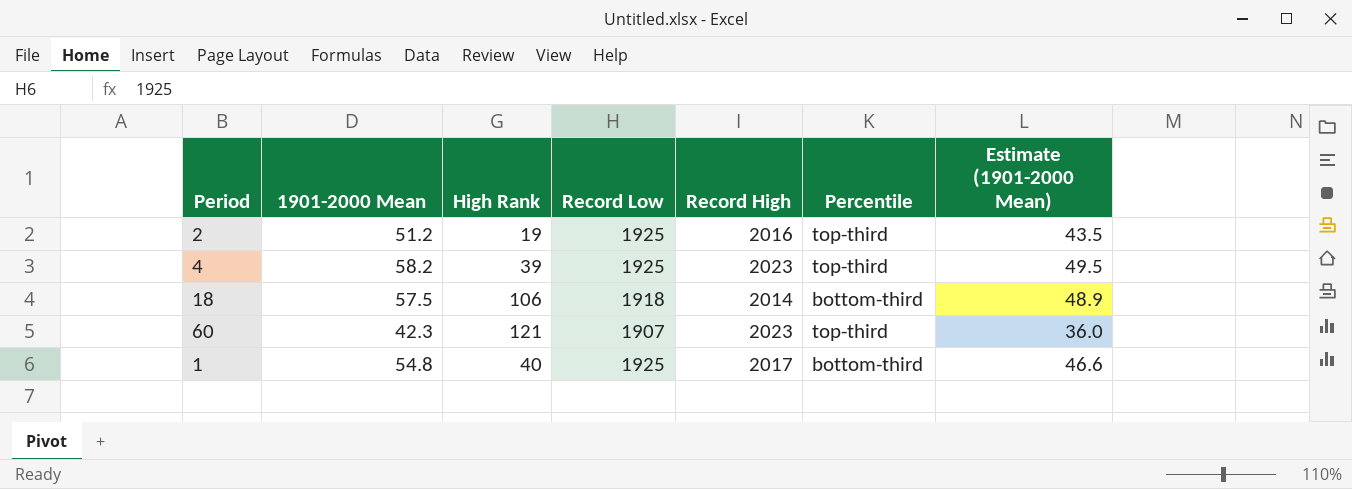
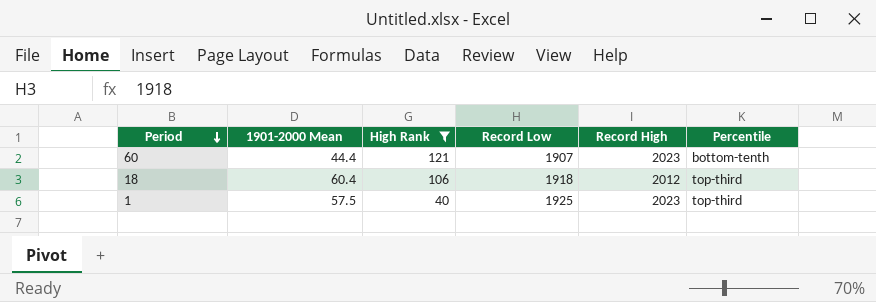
filter: none -> High Rank >= 40
row order: none -> Period descending
column Estimate (1901-2000 Mean) | formula: [1901-2000 Mean] * 0.85 -> none
60 | 1901-2000 Mean: 42.3 -> 44.4
60 | Percentile: top-third -> bottom-tenth
18 | 1901-2000 Mean: 57.5 -> 60.4
18 | Record High: 2014 -> 2012
18 | Percentile: bottom-third -> top-third
1 | 1901-2000 Mean: 54.8 -> 57.5
1 | Record High: 2017 -> 2023
1 | Percentile: bottom-third -> top-third

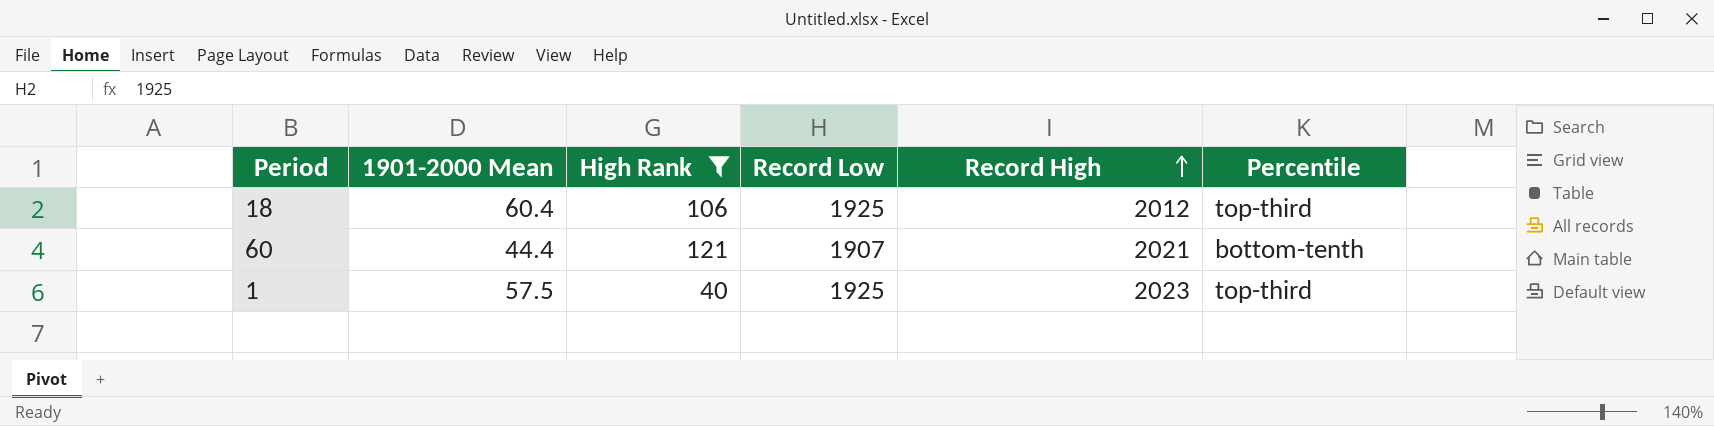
row order: Period descending -> Record High ascending
18 | Record Low: 1918 -> 1925
60 | Record High: 2023 -> 2021

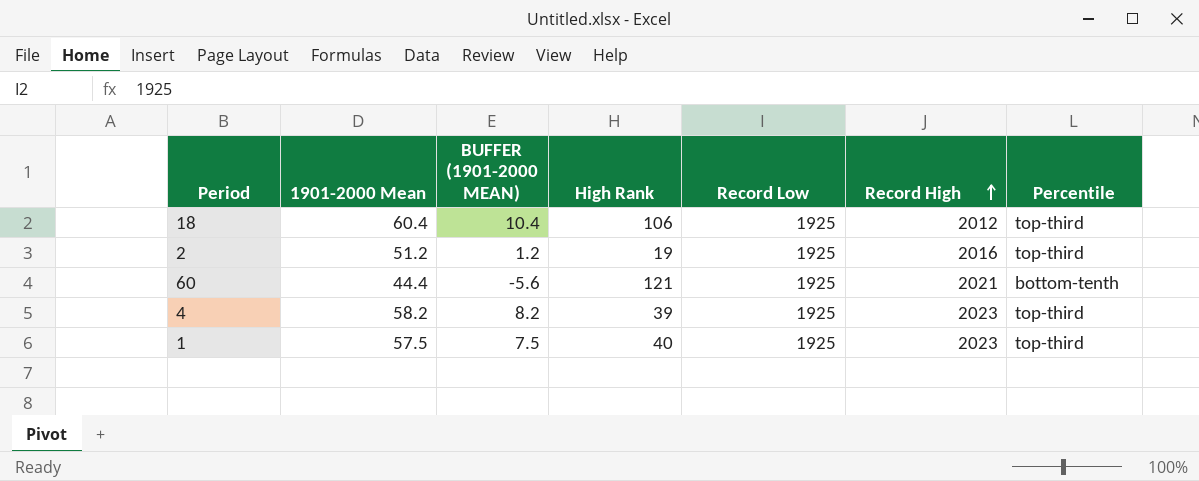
filter: High Rank >= 40 -> none
column BUFFER (1901-2000 MEAN) | formula: none -> [1901-2000 Mean] - 50
60 | Record Low: 1907 -> 1925

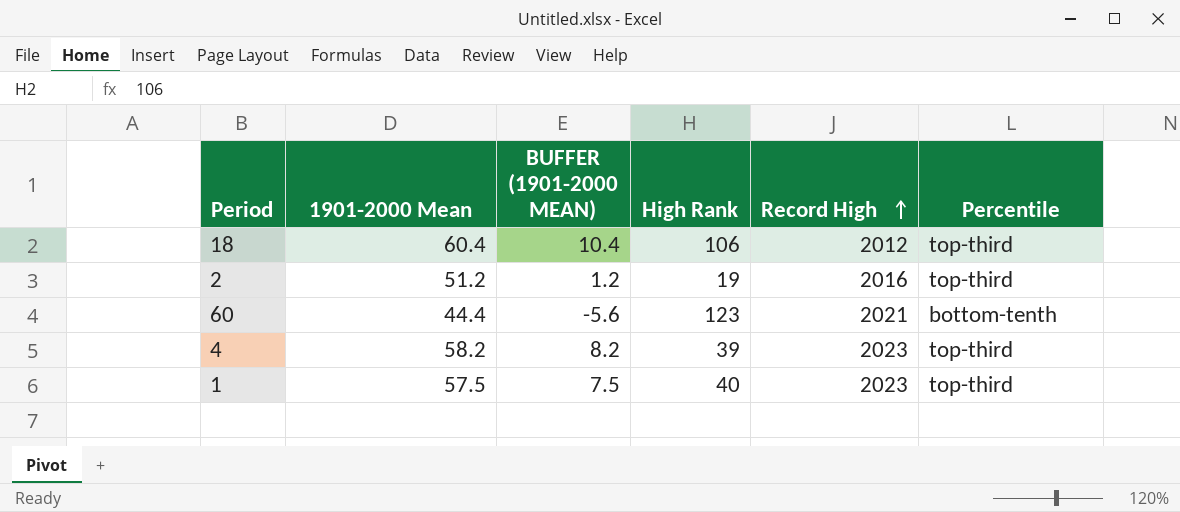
column Record Low | position: 5 -> none
60 | High Rank: 121 -> 123

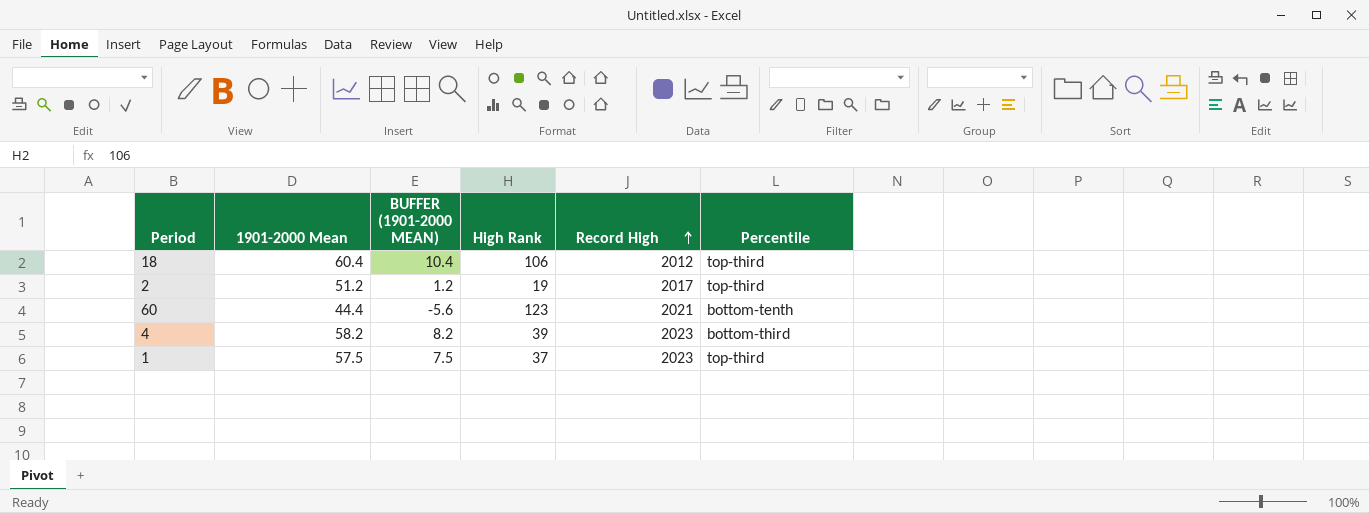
2 | Record High: 2016 -> 2017
4 | Percentile: top-third -> bottom-third
1 | High Rank: 40 -> 37

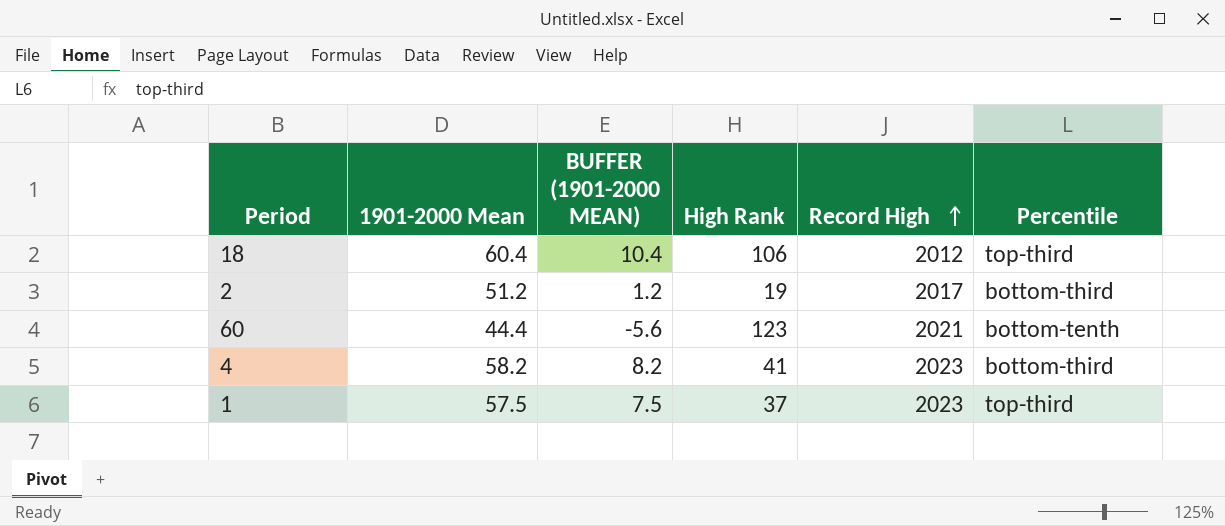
2 | Percentile: top-third -> bottom-third
4 | High Rank: 39 -> 41

